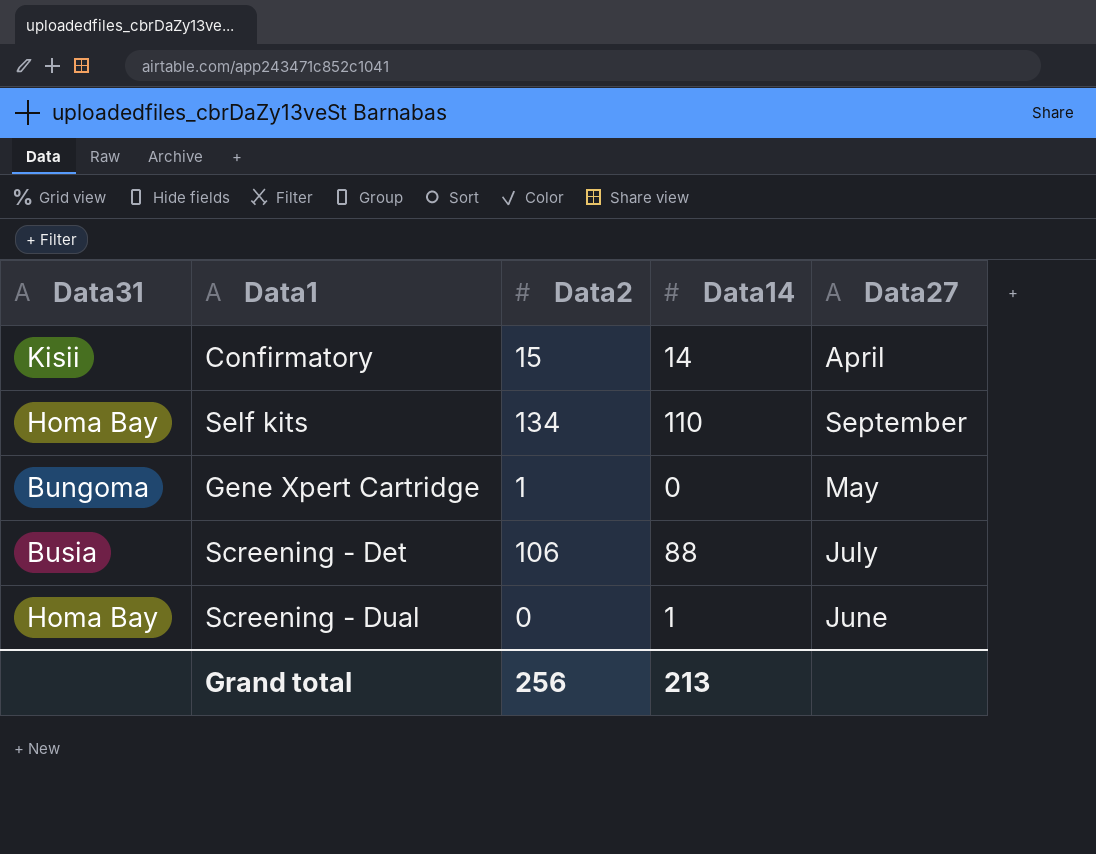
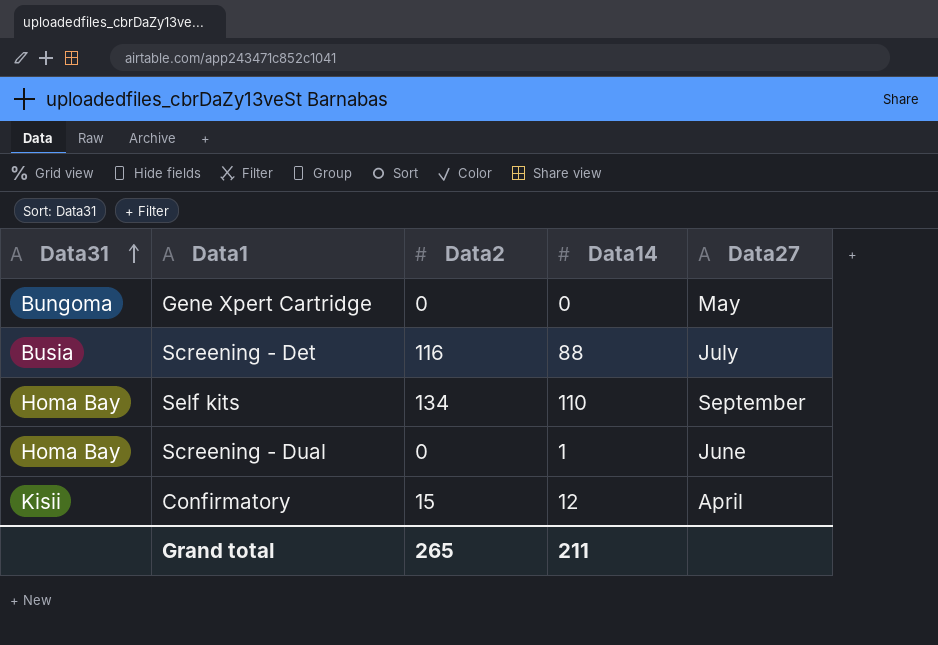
row order: none -> Data31 ascending
Gene Xpert Cartridge | Data2: 1 -> 0
Screening - Det | Data2: 106 -> 116
Confirmatory | Data14: 14 -> 12
Grand total | Data2: 256 -> 265
Grand total | Data14: 213 -> 211

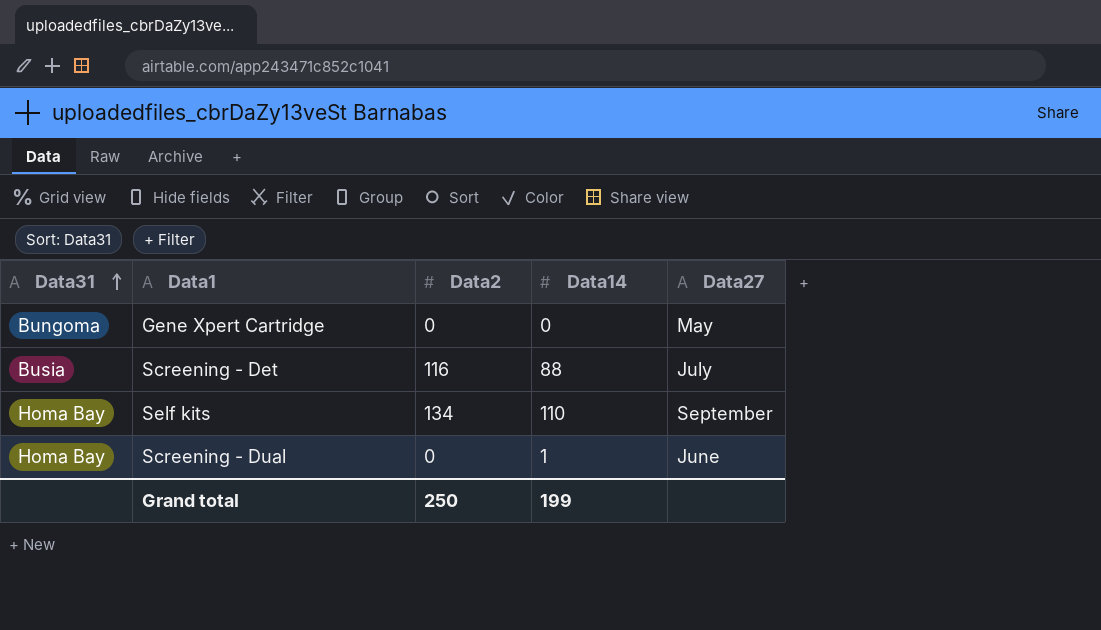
row Confirmatory: Kisii | 15 | 12 | April -> none
Grand total | Data2: 265 -> 250
Grand total | Data14: 211 -> 199

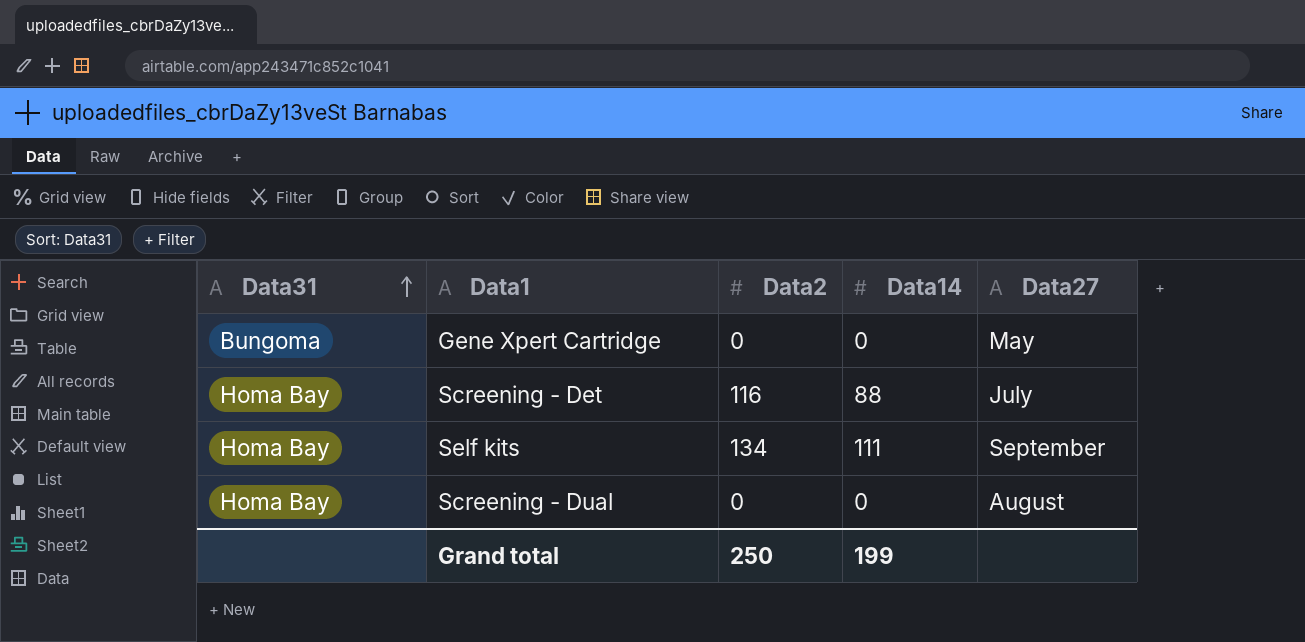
Screening - Det | Data31: Busia -> Homa Bay
Self kits | Data14: 110 -> 111
Screening - Dual | Data14: 1 -> 0
Screening - Dual | Data27: June -> August

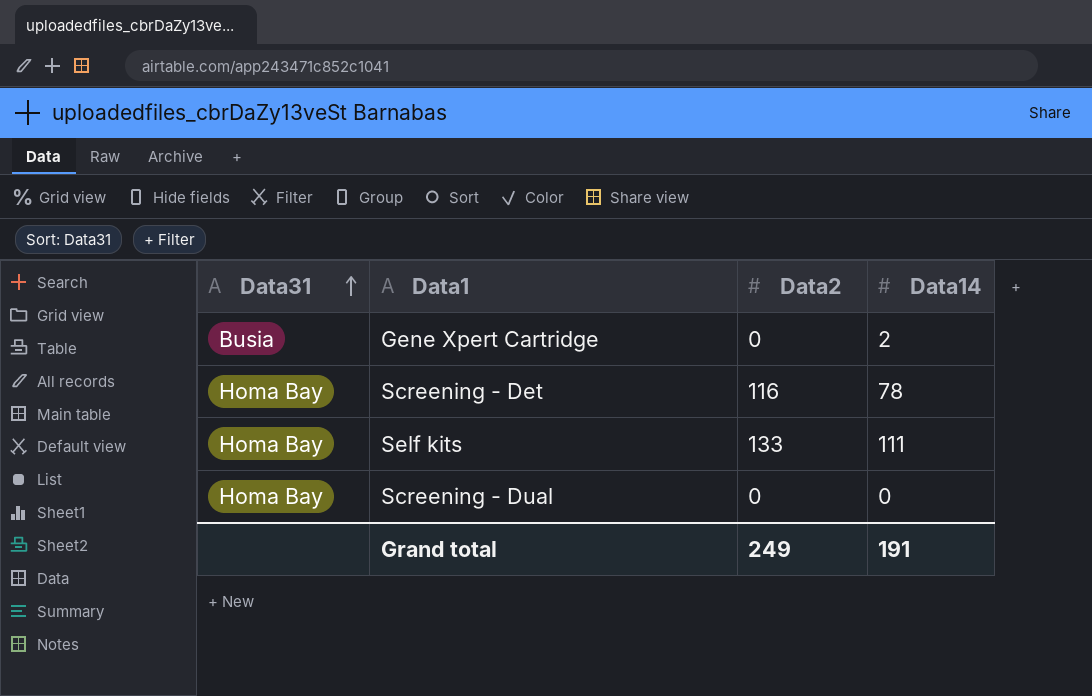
column Data27 | position: 5 -> none
Gene Xpert Cartridge | Data31: Bungoma -> Busia
Gene Xpert Cartridge | Data14: 0 -> 2
Screening - Det | Data14: 88 -> 78
Self kits | Data2: 134 -> 133
Grand total | Data2: 250 -> 249
Grand total | Data14: 199 -> 191

